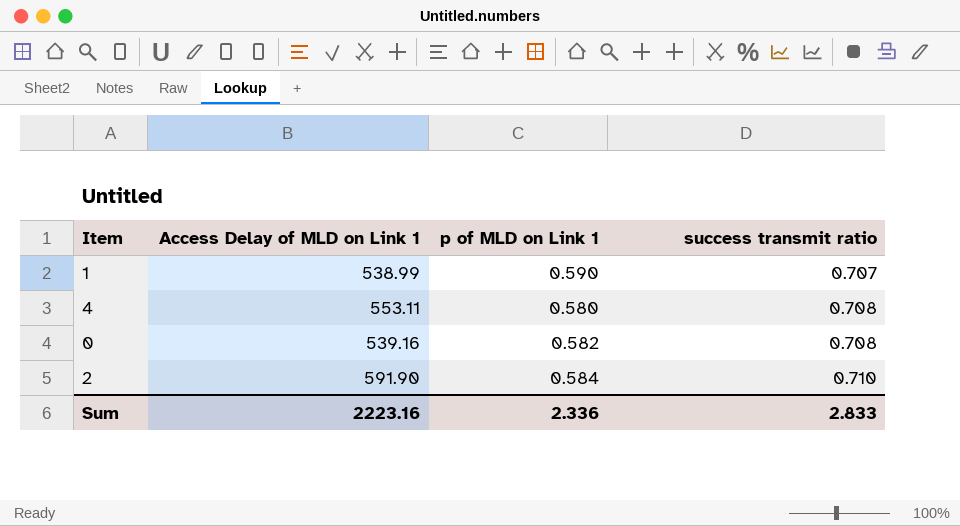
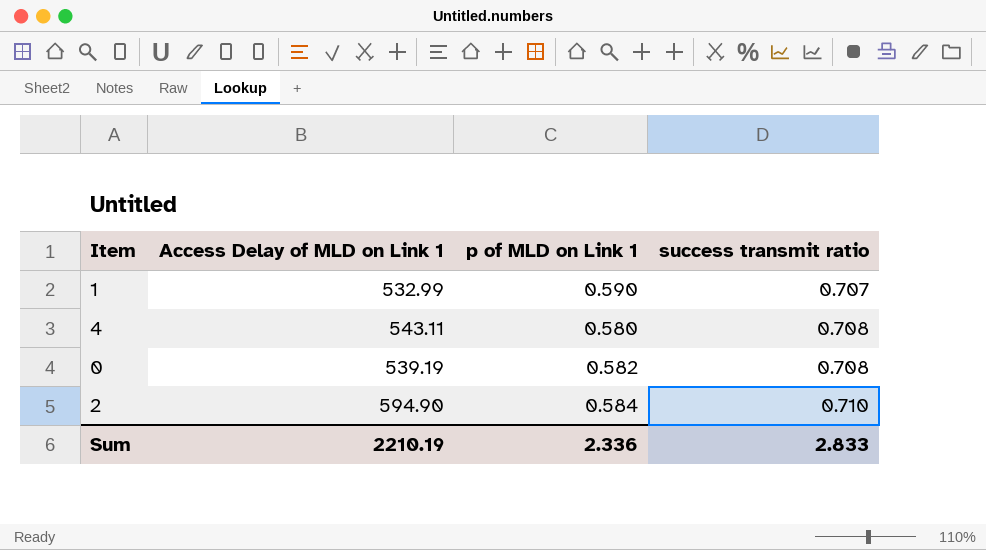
1 | Access Delay of MLD on Link 1: 538.99 -> 532.99
4 | Access Delay of MLD on Link 1: 553.11 -> 543.11
0 | Access Delay of MLD on Link 1: 539.16 -> 539.19
2 | Access Delay of MLD on Link 1: 591.90 -> 594.90
Sum | Access Delay of MLD on Link 1: 2223.16 -> 2210.19

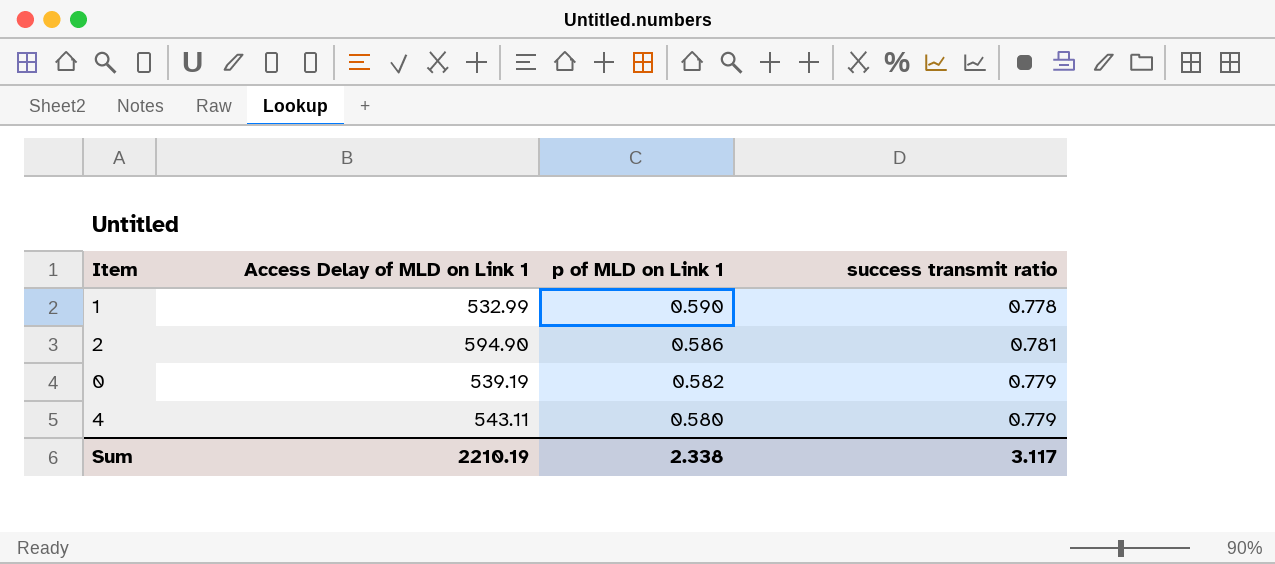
row order: success transmit ratio ascending -> p of MLD on Link 1 descending
1 | success transmit ratio: 0.707 -> 0.778
2 | p of MLD on Link 1: 0.584 -> 0.586
2 | success transmit ratio: 0.710 -> 0.781
0 | success transmit ratio: 0.708 -> 0.779
4 | success transmit ratio: 0.708 -> 0.779
Sum | p of MLD on Link 1: 2.336 -> 2.338
Sum | success transmit ratio: 2.833 -> 3.117

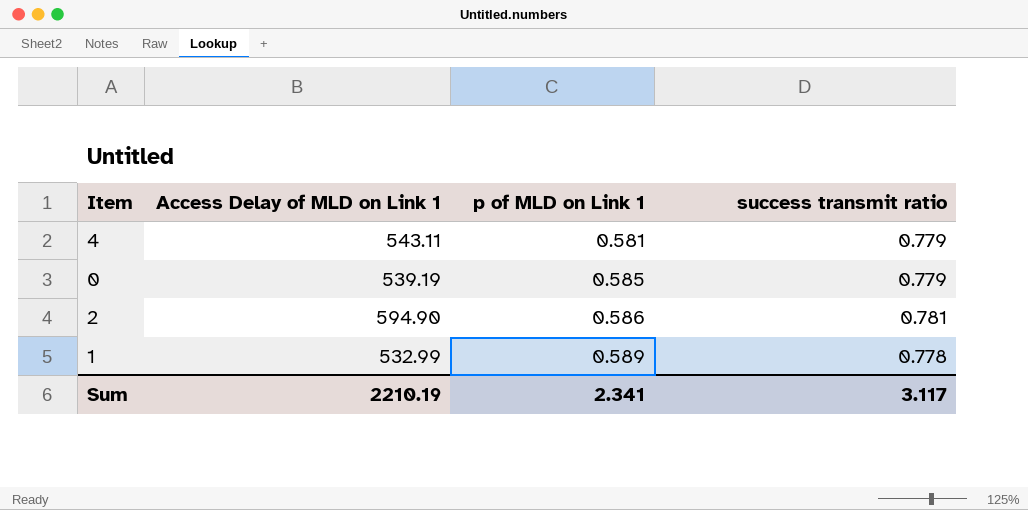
row order: p of MLD on Link 1 descending -> p of MLD on Link 1 ascending
4 | p of MLD on Link 1: 0.580 -> 0.581
0 | p of MLD on Link 1: 0.582 -> 0.585
1 | p of MLD on Link 1: 0.590 -> 0.589
Sum | p of MLD on Link 1: 2.338 -> 2.341

